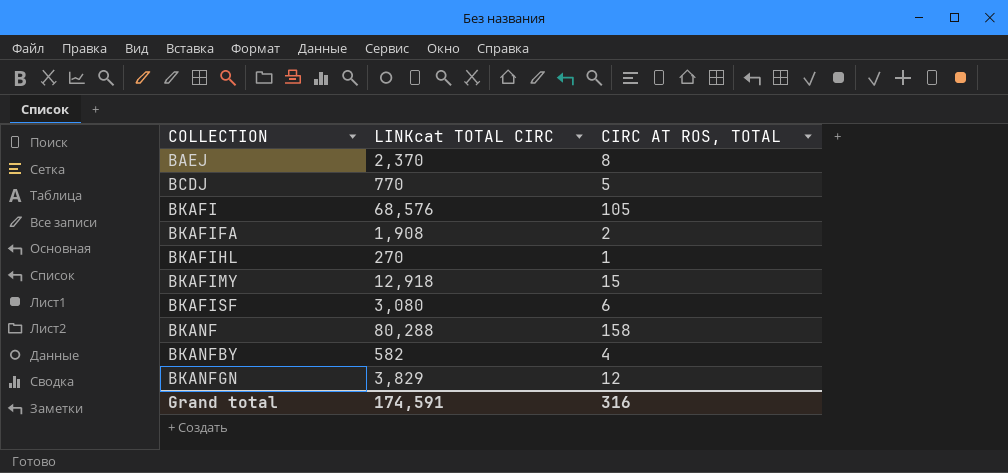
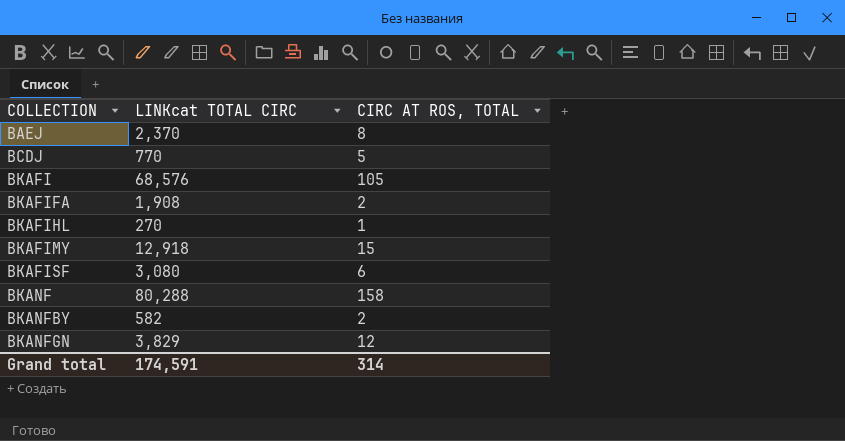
BKANFBY | CIRC AT ROS, TOTAL: 4 -> 2
Grand total | CIRC AT ROS, TOTAL: 316 -> 314

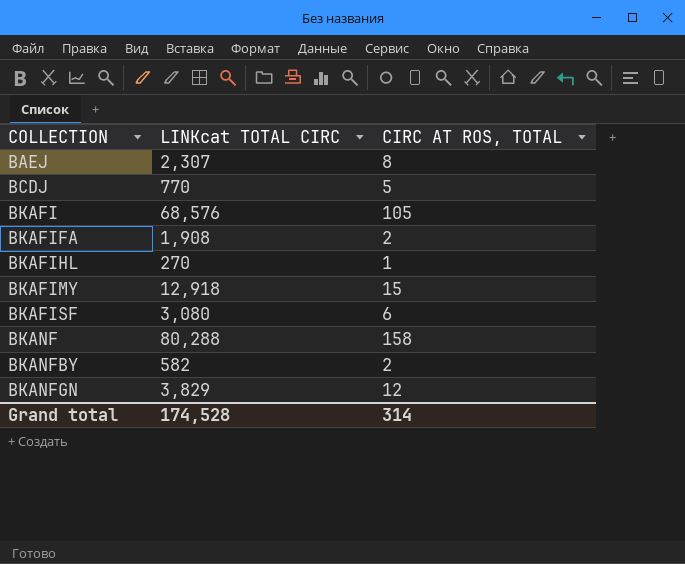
BAEJ | LINKcat TOTAL CIRC: 2,370 -> 2,307
Grand total | LINKcat TOTAL CIRC: 174,591 -> 174,528

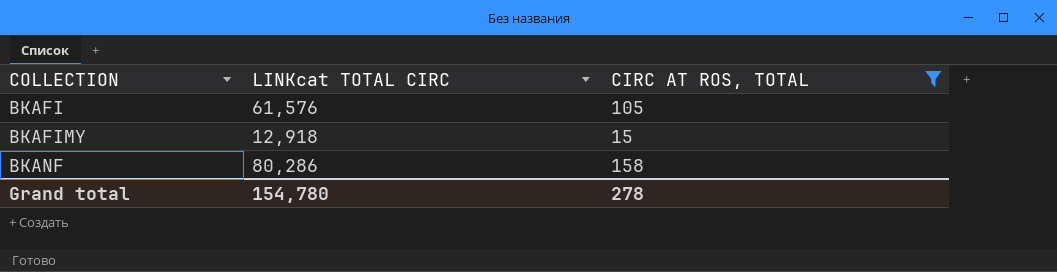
filter: none -> CIRC AT ROS, TOTAL >= 15
BKAFI | LINKcat TOTAL CIRC: 68,576 -> 61,576
BKANF | LINKcat TOTAL CIRC: 80,288 -> 80,286
Grand total | LINKcat TOTAL CIRC: 174,528 -> 154,780
Grand total | CIRC AT ROS, TOTAL: 314 -> 278

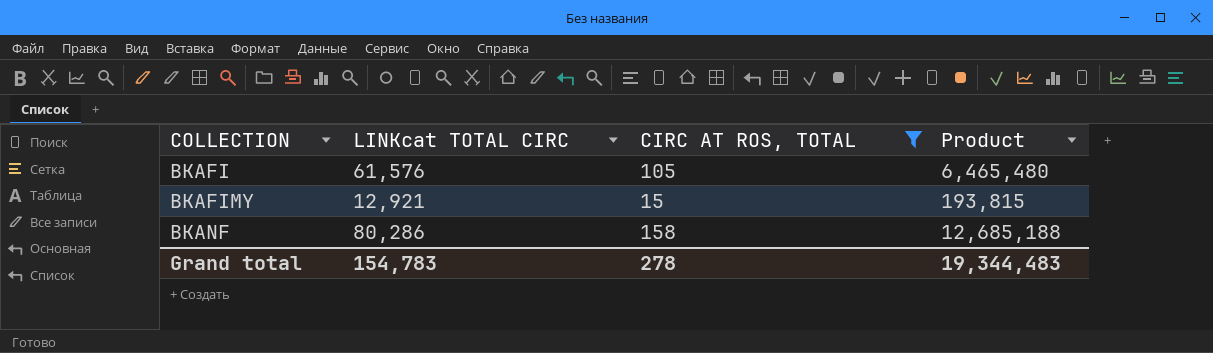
column Product | formula: none -> [LINKcat TOTAL CIRC] * [CIRC AT ROS, TOTAL]
BKAFIMY | LINKcat TOTAL CIRC: 12,918 -> 12,921
Grand total | LINKcat TOTAL CIRC: 154,780 -> 154,783

